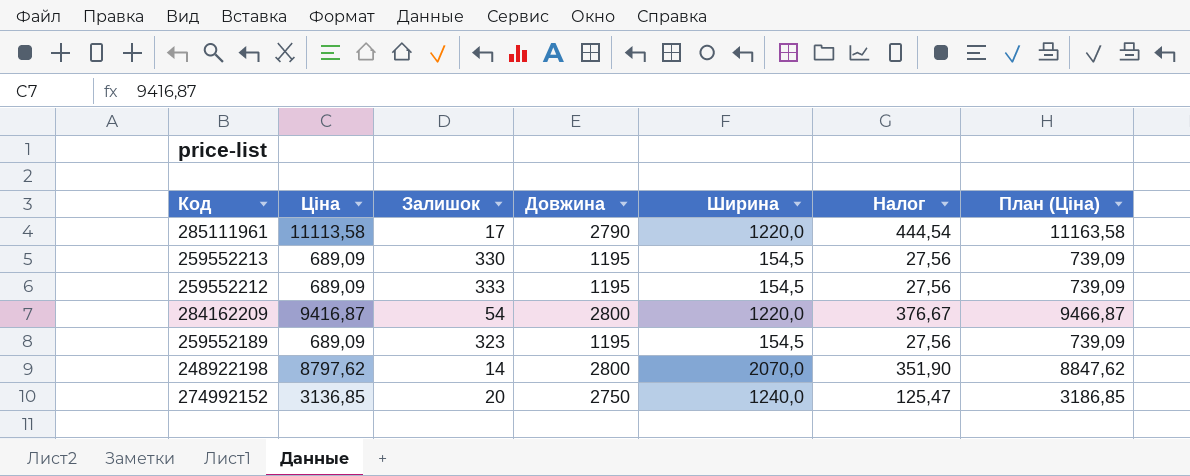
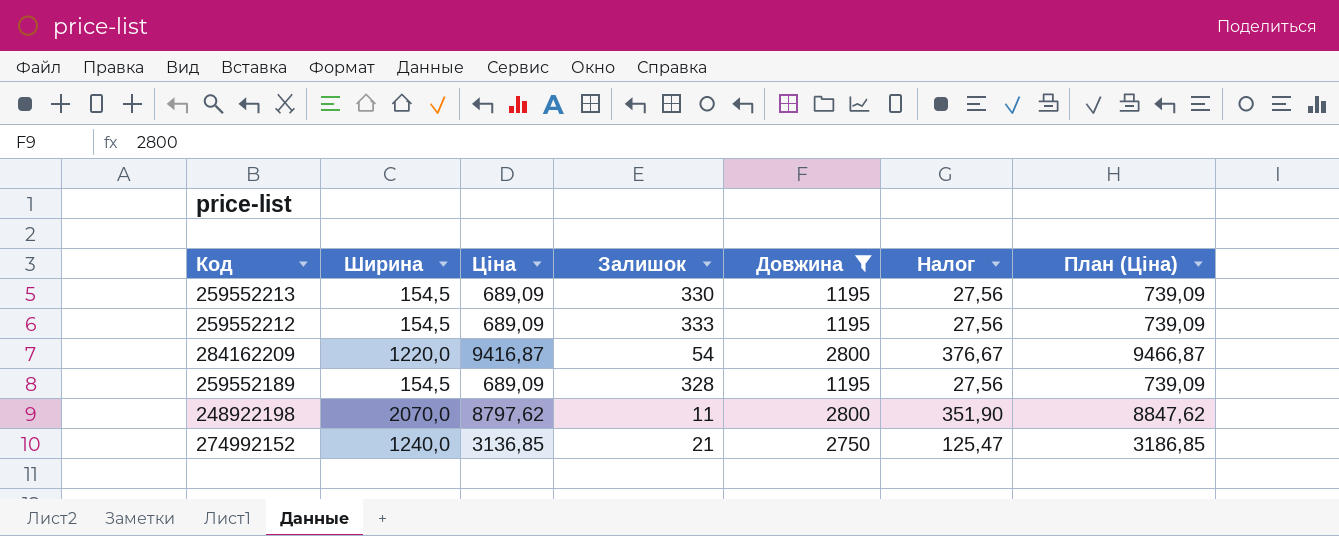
filter: none -> Довжина != 2790
column Ширина | position: 5 -> 2
259552189 | Залишок: 323 -> 328
248922198 | Залишок: 14 -> 11
274992152 | Залишок: 20 -> 21

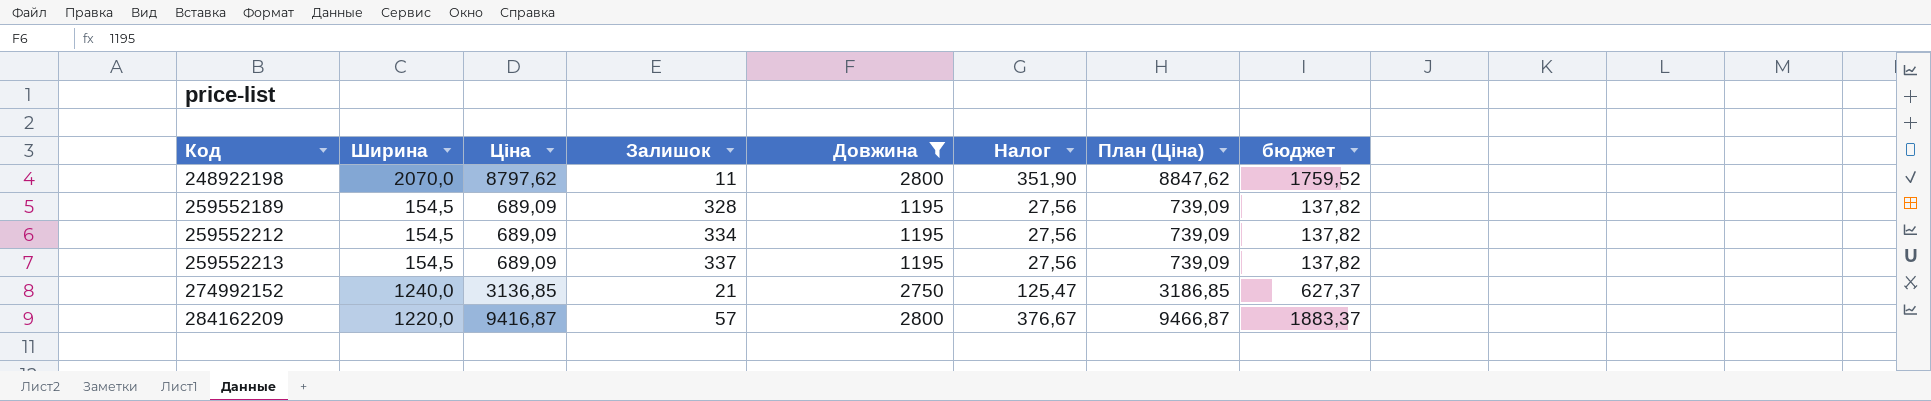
row order: none -> Код ascending
column бюджет | formula: none -> [Ціна] * 0,2
259552212 | Залишок: 333 -> 334
259552213 | Залишок: 330 -> 337
284162209 | Залишок: 54 -> 57

